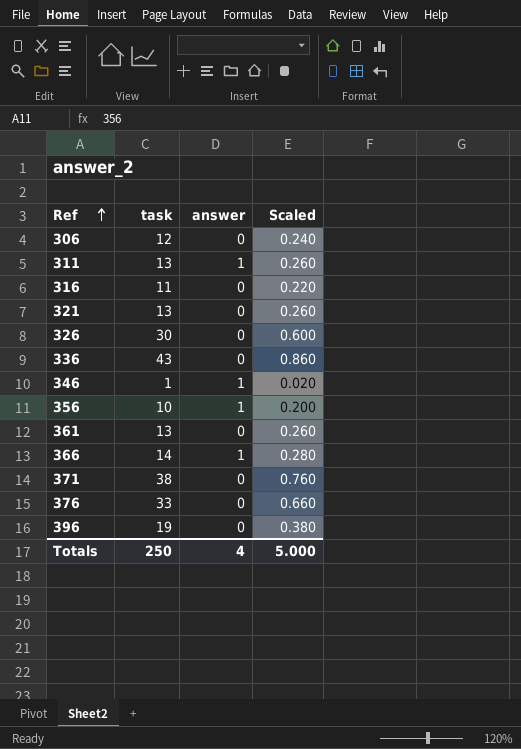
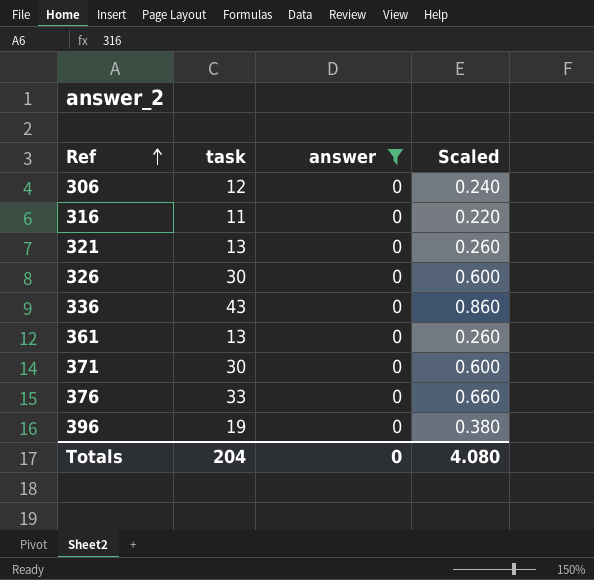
filter: none -> answer = 0
371 | task: 38 -> 30
371 | Scaled: 0.760 -> 0.600
Totals | task: 250 -> 204
Totals | answer: 4 -> 0
Totals | Scaled: 5.000 -> 4.080

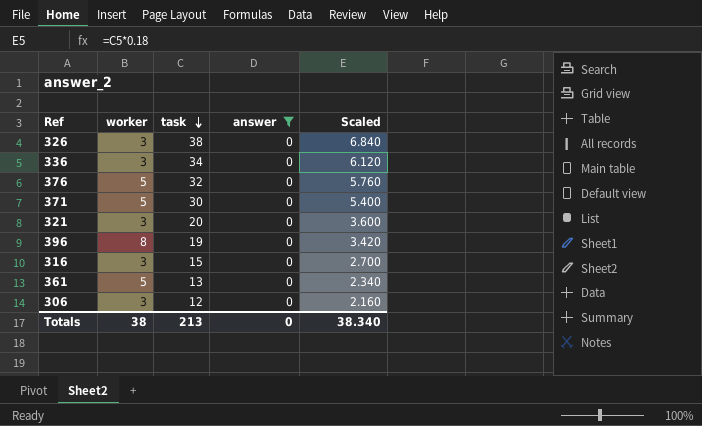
row order: Ref ascending -> task descending
column worker | position: none -> 2
column Scaled | formula: [task] * 0.02 -> [task] * 0.18
326 | task: 30 -> 38
336 | task: 43 -> 34
376 | task: 33 -> 32
321 | task: 13 -> 20
316 | task: 11 -> 15
Totals | task: 204 -> 213
Totals | Scaled: 4.080 -> 38.340

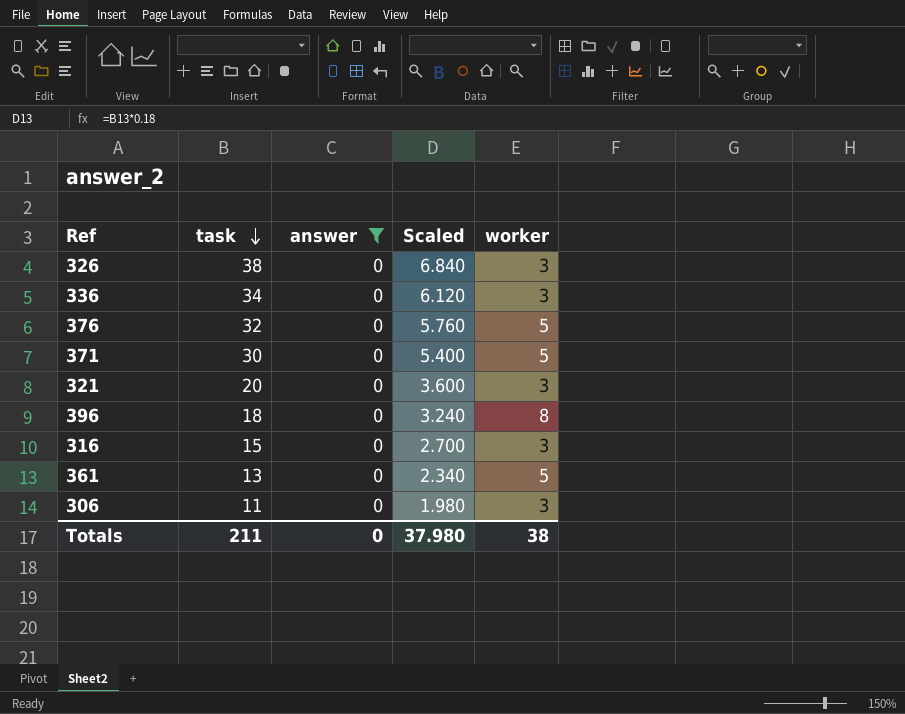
column worker | position: 2 -> 5
396 | task: 19 -> 18
396 | Scaled: 3.420 -> 3.240
306 | task: 12 -> 11
306 | Scaled: 2.160 -> 1.980
Totals | task: 213 -> 211
Totals | Scaled: 38.340 -> 37.980

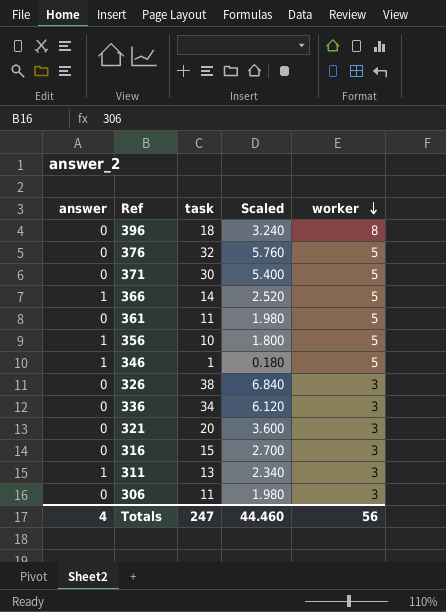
filter: answer = 0 -> none
row order: task descending -> worker descending
column answer | position: 3 -> 1
361 | task: 13 -> 11
361 | Scaled: 2.340 -> 1.980
Totals | answer: 0 -> 4
Totals | task: 211 -> 247
Totals | Scaled: 37.980 -> 44.460
Totals | worker: 38 -> 56

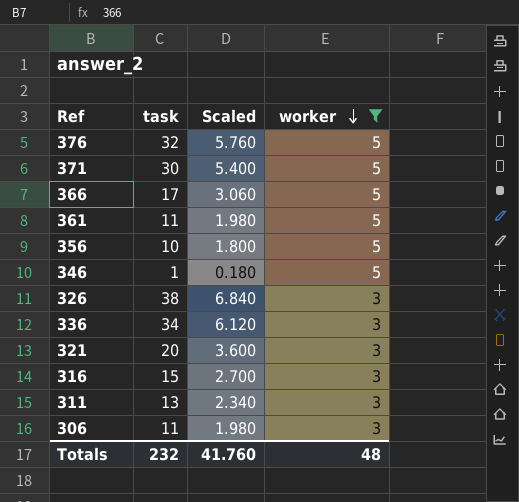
filter: none -> worker != 8
column answer | position: 1 -> none
366 | task: 14 -> 17
366 | Scaled: 2.520 -> 3.060
Totals | task: 247 -> 232
Totals | Scaled: 44.460 -> 41.760
Totals | worker: 56 -> 48

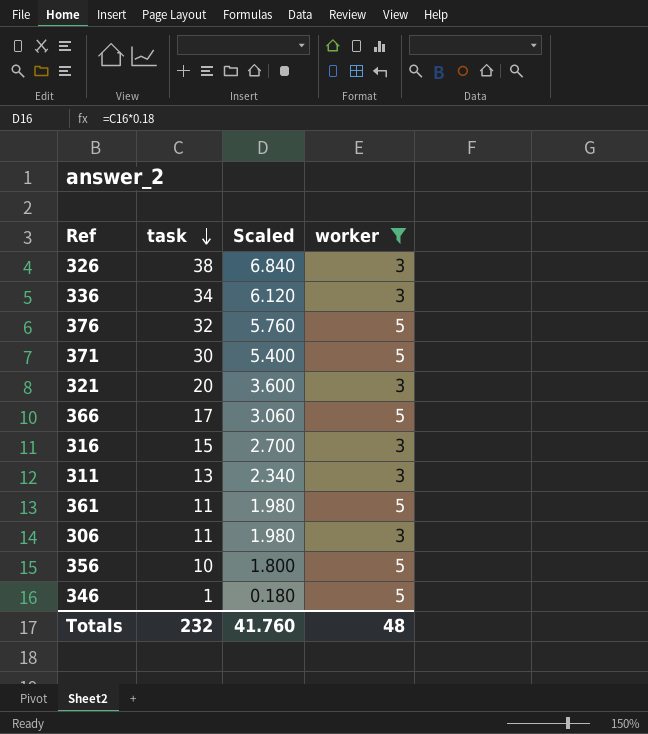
row order: worker descending -> task descending

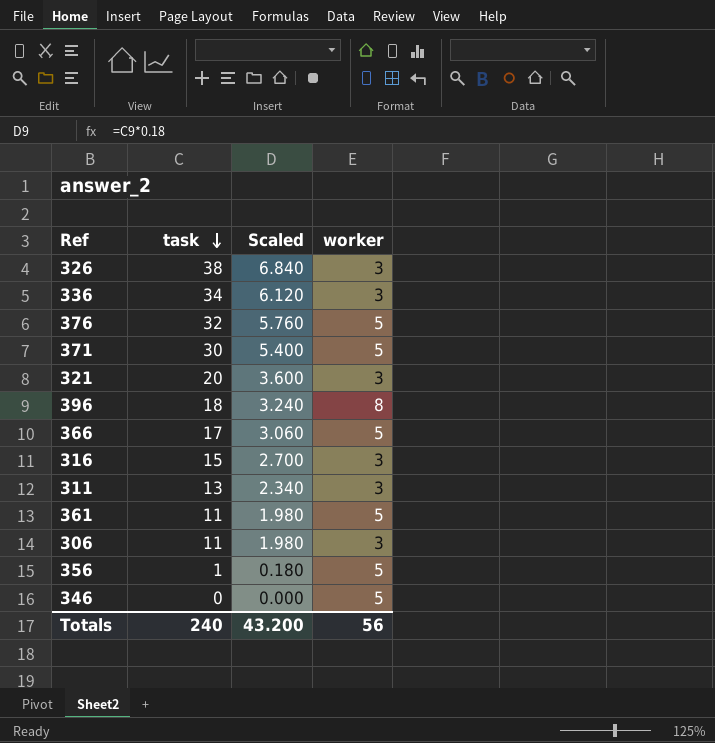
filter: worker != 8 -> none
356 | task: 10 -> 1
356 | Scaled: 1.800 -> 0.180
346 | task: 1 -> 0
346 | Scaled: 0.180 -> 0.000
Totals | task: 232 -> 240
Totals | Scaled: 41.760 -> 43.200
Totals | worker: 48 -> 56

